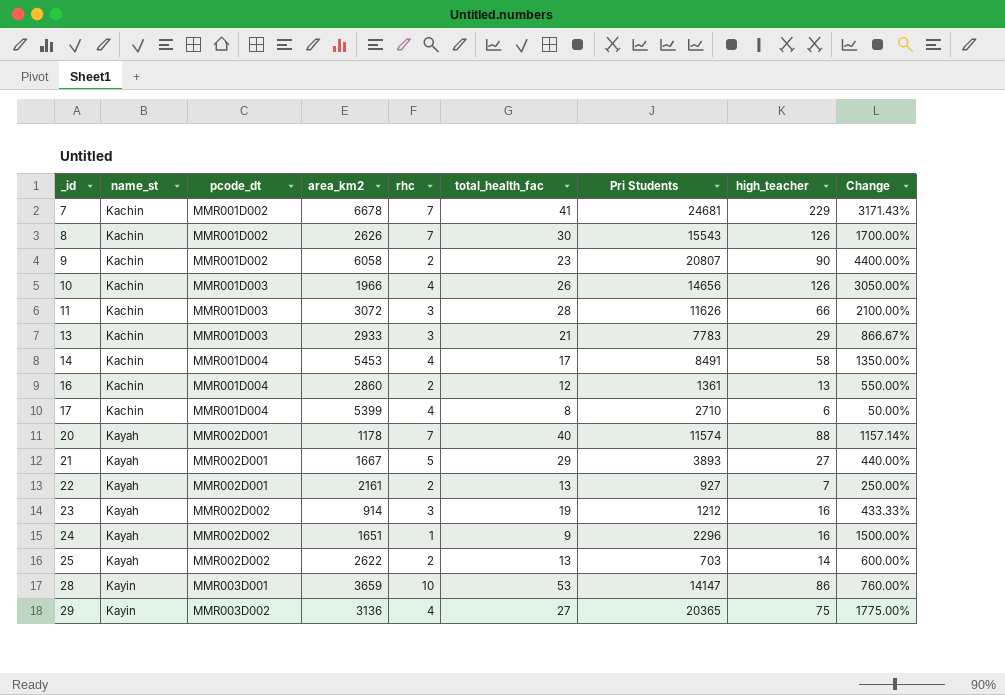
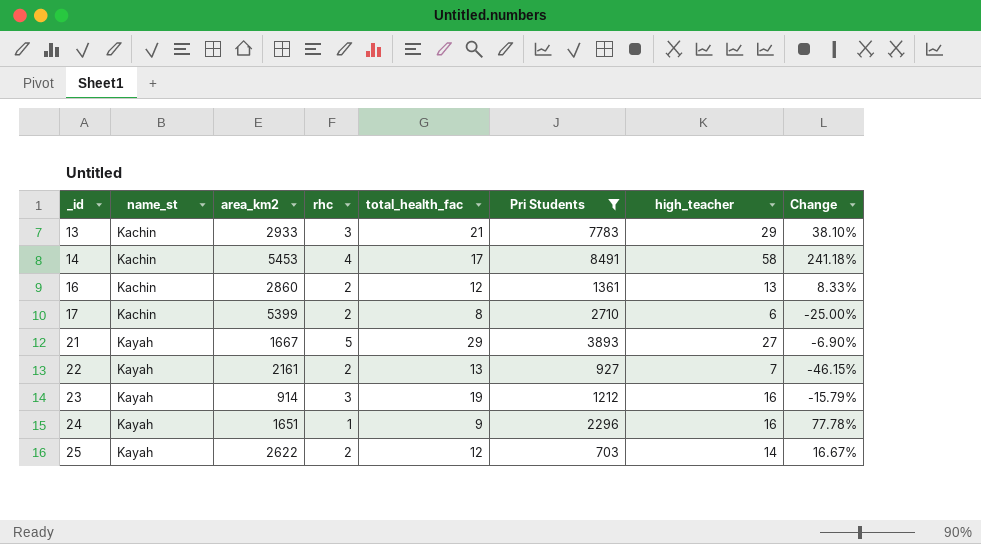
filter: none -> Pri Students <= 8491
column pcode_dt | position: 3 -> none
column Change | formula: ([high_teacher] - [rhc]) / [rhc] -> ([high_teacher] - [total_health_fac]) / [total_health_fac]
17 | rhc: 4 -> 2
25 | total_health_fac: 13 -> 12

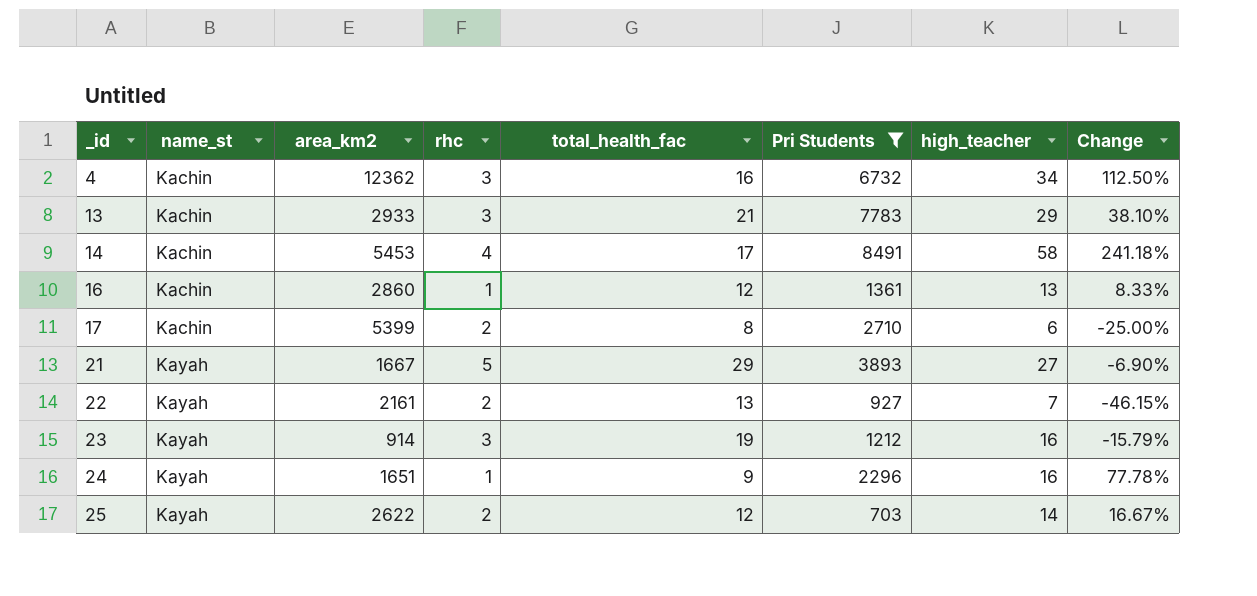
row 4: none -> Kachin | 12362 | 3 | 16 | 6732 | 34 | 112.50%
16 | rhc: 2 -> 1

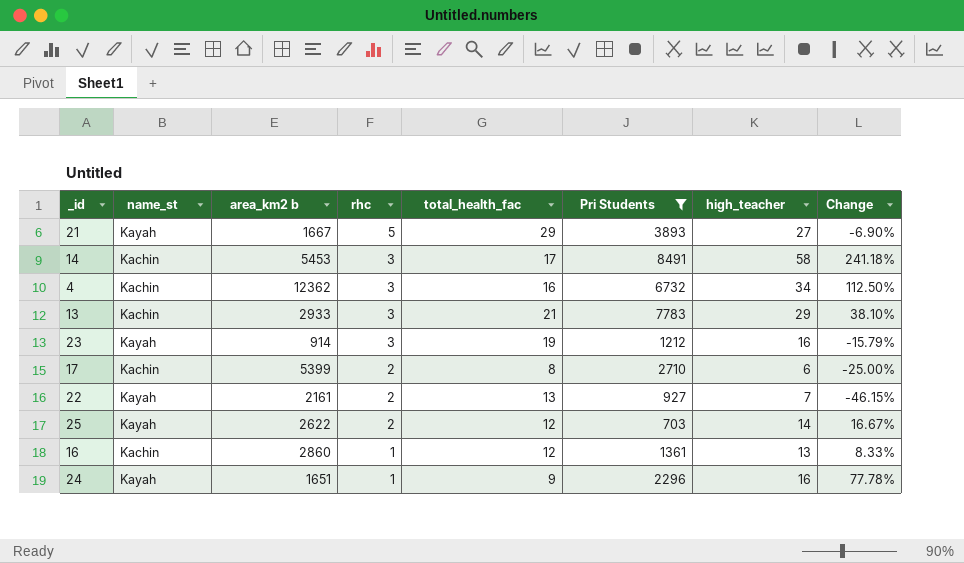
row order: _id ascending -> rhc descending
column name: area_km2 -> area_km2 b
14 | rhc: 4 -> 3

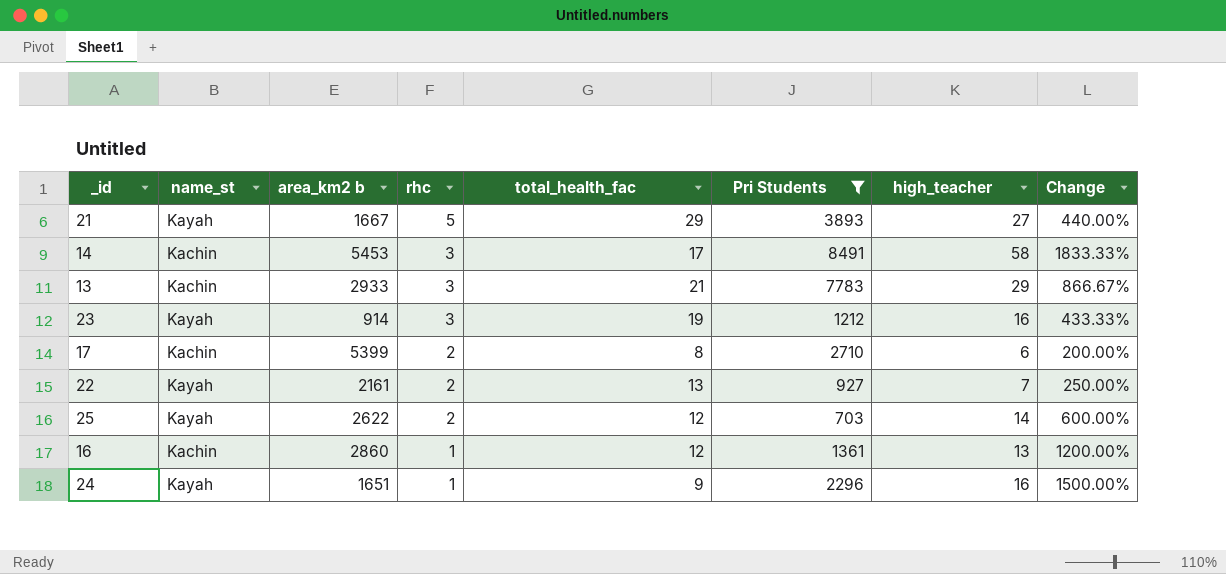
column Change | formula: ([high_teacher] - [total_health_fac]) / [total_health_fac] -> ([high_teacher] - [rhc]) / [rhc]
row 4: Kachin | 12362 | 3 | 16 | 6732 | 34 | 112.50% -> none

